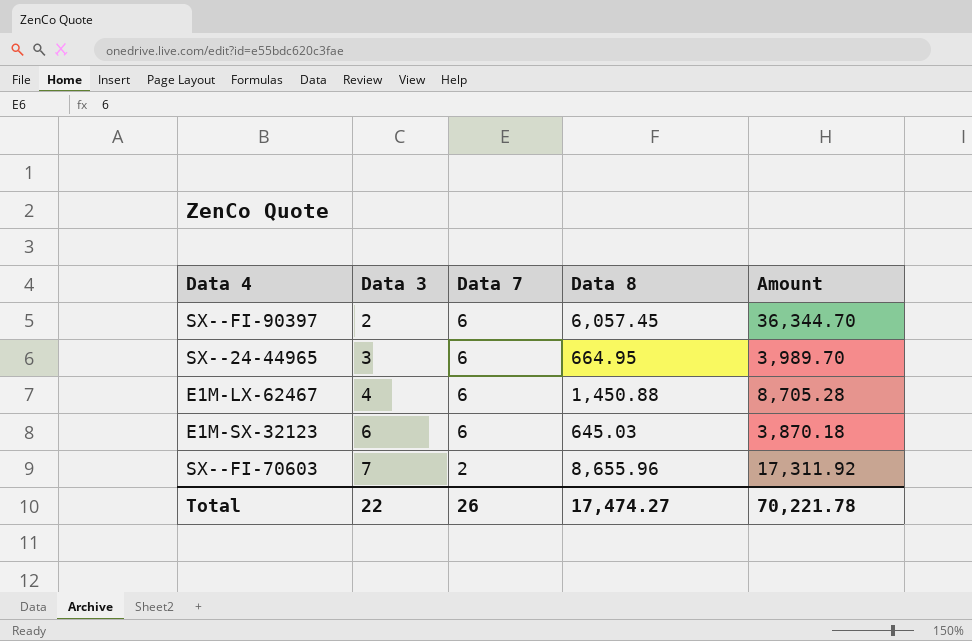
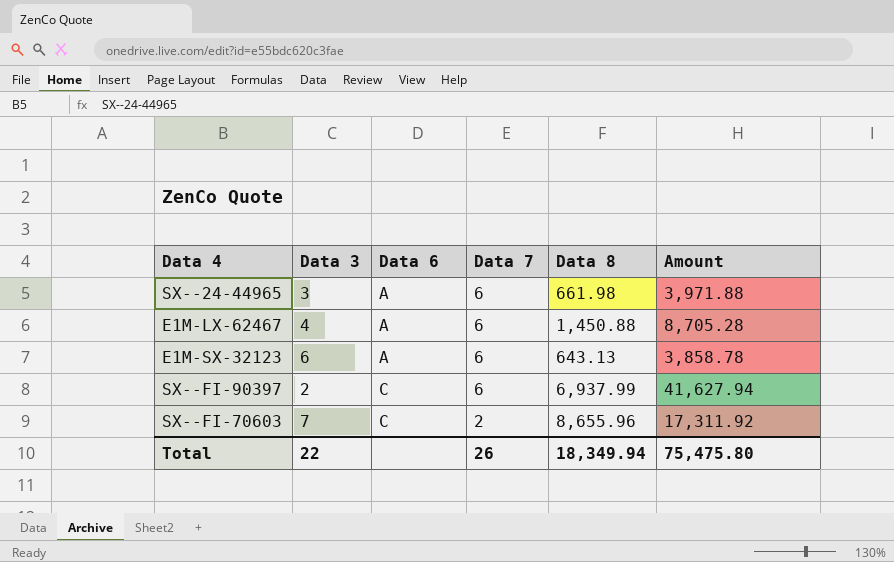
row order: Data 3 ascending -> Data 6 ascending
column Data 6 | position: none -> 3
SX--24-44965 | Data 8: 664.95 -> 661.98
SX--24-44965 | Amount: 3,989.70 -> 3,971.88
E1M-SX-32123 | Data 8: 645.03 -> 643.13
E1M-SX-32123 | Amount: 3,870.18 -> 3,858.78
SX--FI-90397 | Data 8: 6,057.45 -> 6,937.99
SX--FI-90397 | Amount: 36,344.70 -> 41,627.94
Total | Data 8: 17,474.27 -> 18,349.94
Total | Amount: 70,221.78 -> 75,475.80

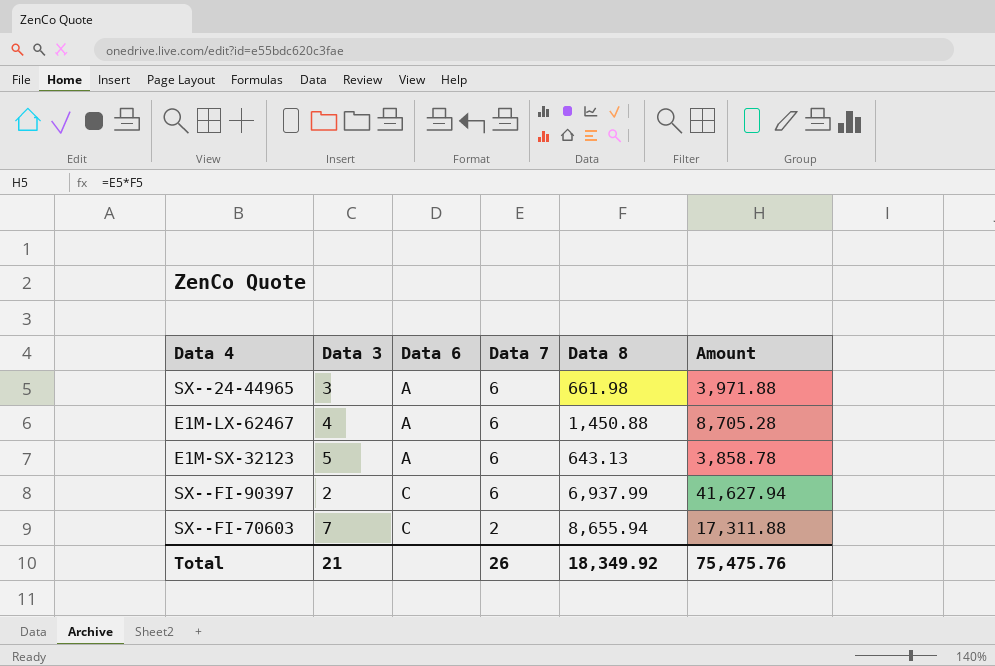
E1M-SX-32123 | Data 3: 6 -> 5
SX--FI-70603 | Data 8: 8,655.96 -> 8,655.94
SX--FI-70603 | Amount: 17,311.92 -> 17,311.88
Total | Data 3: 22 -> 21
Total | Data 8: 18,349.94 -> 18,349.92
Total | Amount: 75,475.80 -> 75,475.76

